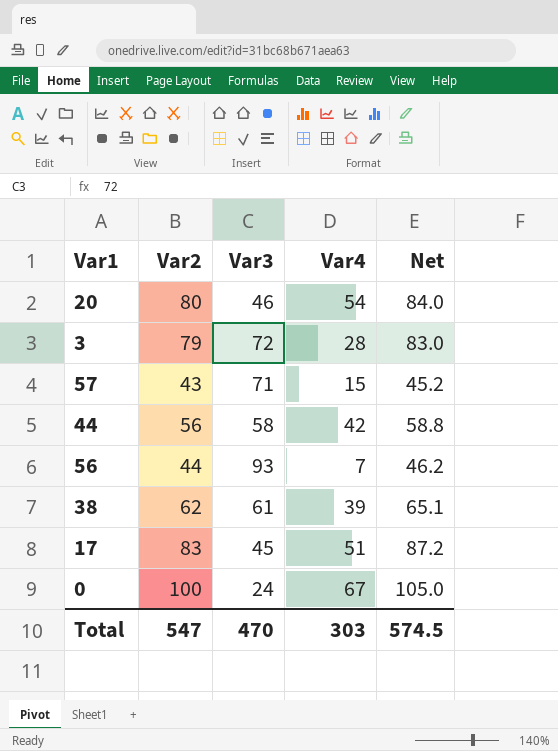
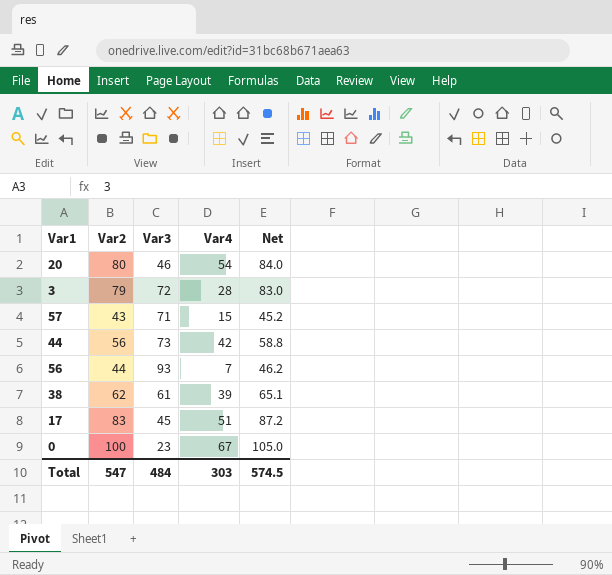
44 | Var3: 58 -> 73
0 | Var3: 24 -> 23
Total | Var3: 470 -> 484

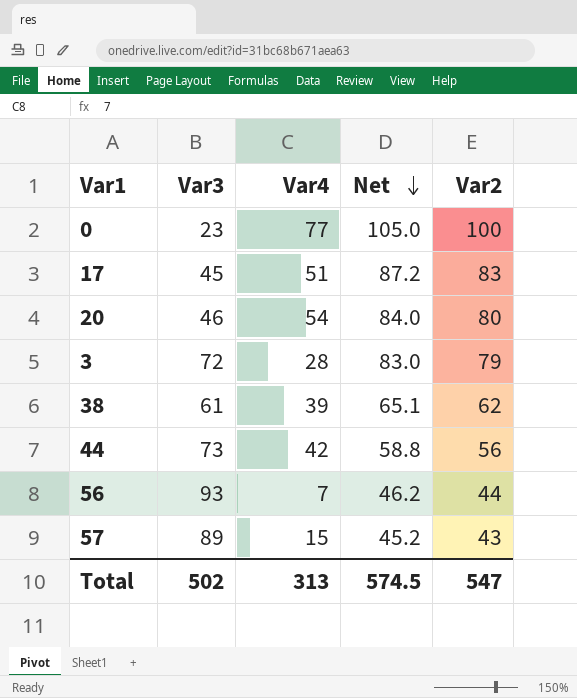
row order: none -> Net descending
column Var2 | position: 2 -> 5
0 | Var4: 67 -> 77
57 | Var3: 71 -> 89
Total | Var3: 484 -> 502
Total | Var4: 303 -> 313

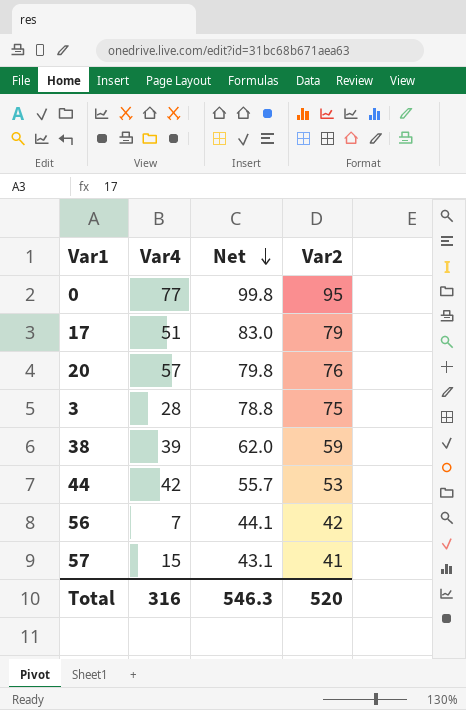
column Var3 | position: 2 -> none
0 | Net: 105.0 -> 99.8
0 | Var2: 100 -> 95
17 | Net: 87.2 -> 83.0
17 | Var2: 83 -> 79
20 | Var4: 54 -> 57
20 | Net: 84.0 -> 79.8
20 | Var2: 80 -> 76
3 | Net: 83.0 -> 78.8
3 | Var2: 79 -> 75
38 | Net: 65.1 -> 62.0
38 | Var2: 62 -> 59
44 | Net: 58.8 -> 55.7
44 | Var2: 56 -> 53
56 | Net: 46.2 -> 44.1
56 | Var2: 44 -> 42
57 | Net: 45.2 -> 43.1
57 | Var2: 43 -> 41
Total | Var4: 313 -> 316
Total | Net: 574.5 -> 546.3
Total | Var2: 547 -> 520

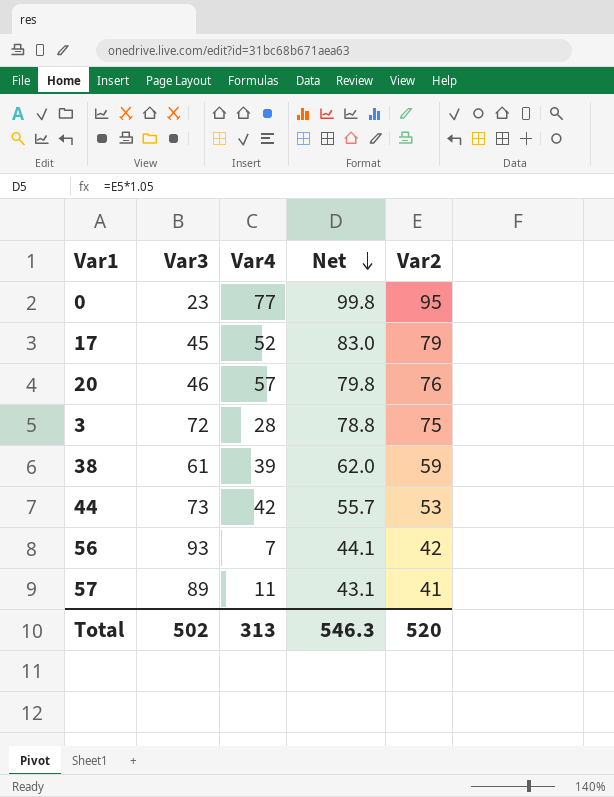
column Var3 | position: none -> 2
17 | Var4: 51 -> 52
57 | Var4: 15 -> 11
Total | Var4: 316 -> 313

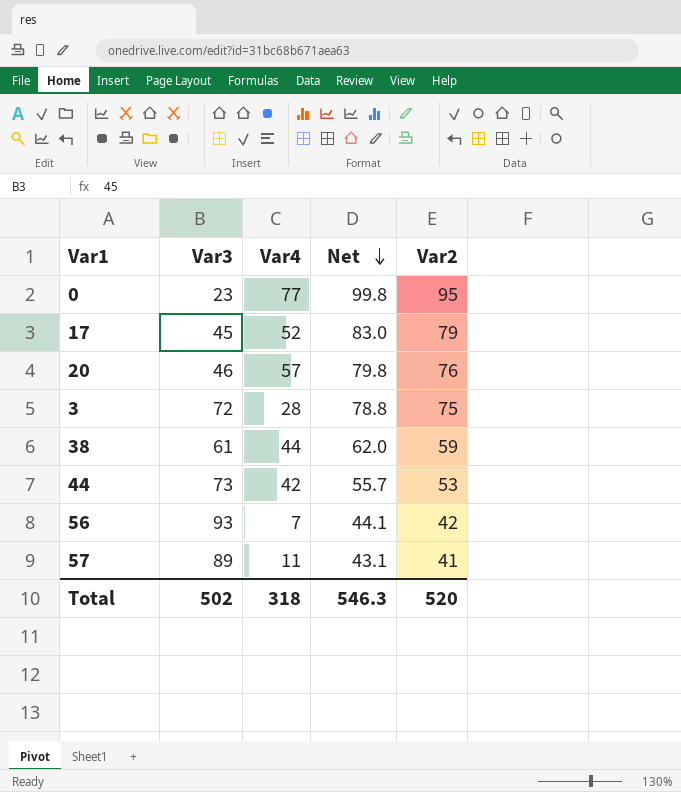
38 | Var4: 39 -> 44
Total | Var4: 313 -> 318

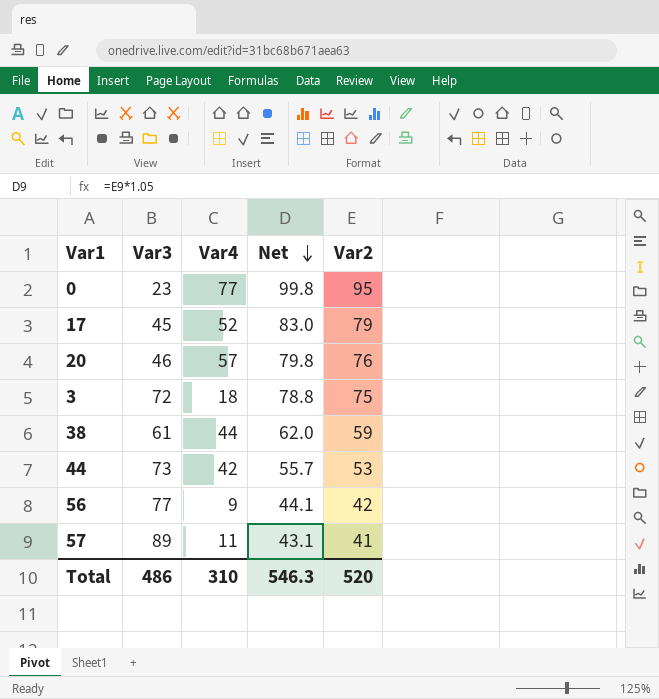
3 | Var4: 28 -> 18
56 | Var3: 93 -> 77
56 | Var4: 7 -> 9
Total | Var3: 502 -> 486
Total | Var4: 318 -> 310

